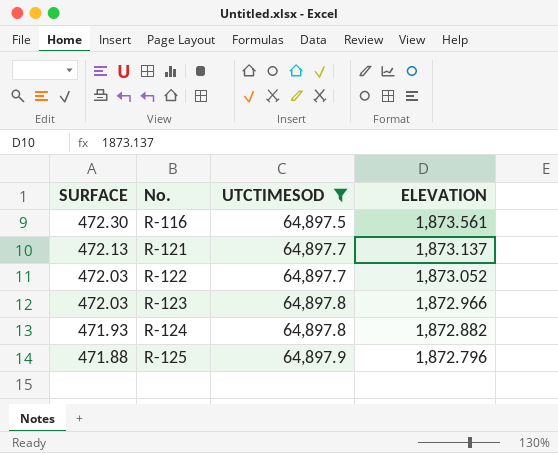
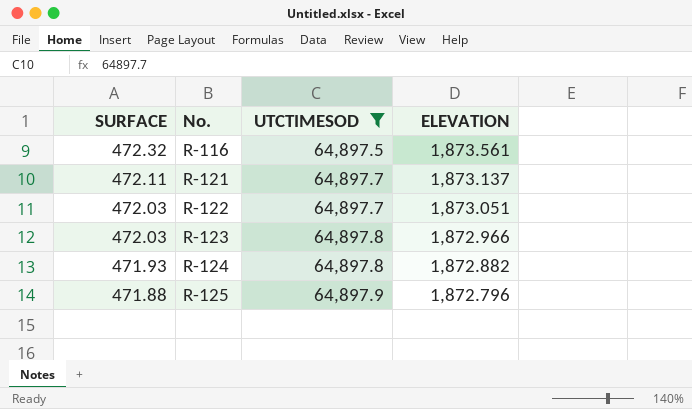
R-116 | SURFACE: 472.30 -> 472.32
R-121 | SURFACE: 472.13 -> 472.11
R-122 | ELEVATION: 1,873.052 -> 1,873.051

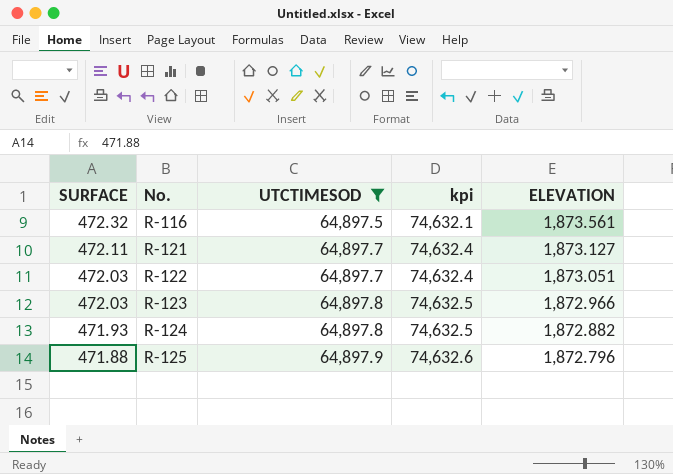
column kpi | formula: none -> [UTCTIMESOD] * 1.15
R-121 | ELEVATION: 1,873.137 -> 1,873.127

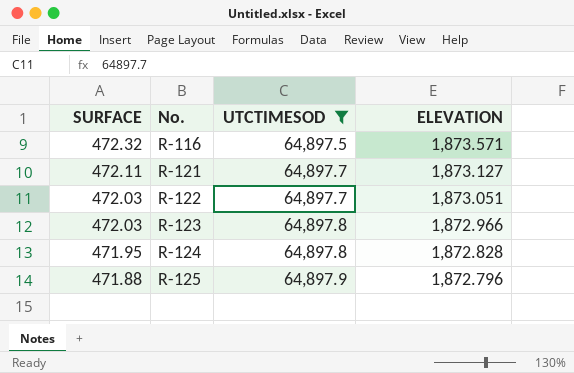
column kpi | formula: [UTCTIMESOD] * 1.15 -> none
R-116 | ELEVATION: 1,873.561 -> 1,873.571
R-124 | SURFACE: 471.93 -> 471.95
R-124 | ELEVATION: 1,872.882 -> 1,872.828

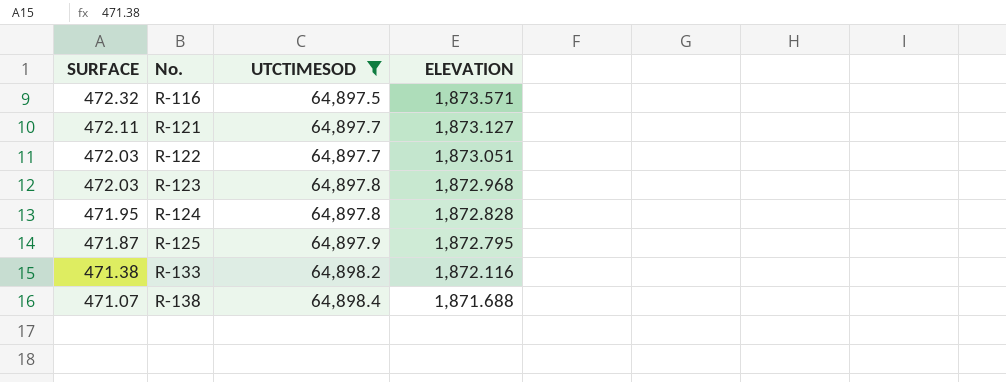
R-123 | ELEVATION: 1,872.966 -> 1,872.968
R-125 | SURFACE: 471.88 -> 471.87
R-125 | ELEVATION: 1,872.796 -> 1,872.795
row R-133: none -> 471.38 | 64,898.2 | 1,872.116
row R-138: none -> 471.07 | 64,898.4 | 1,871.688

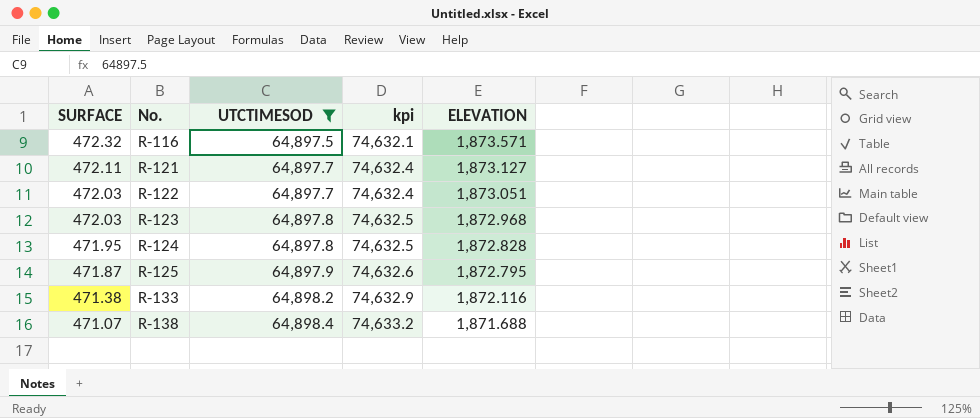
column kpi | formula: none -> [UTCTIMESOD] * 1.15

